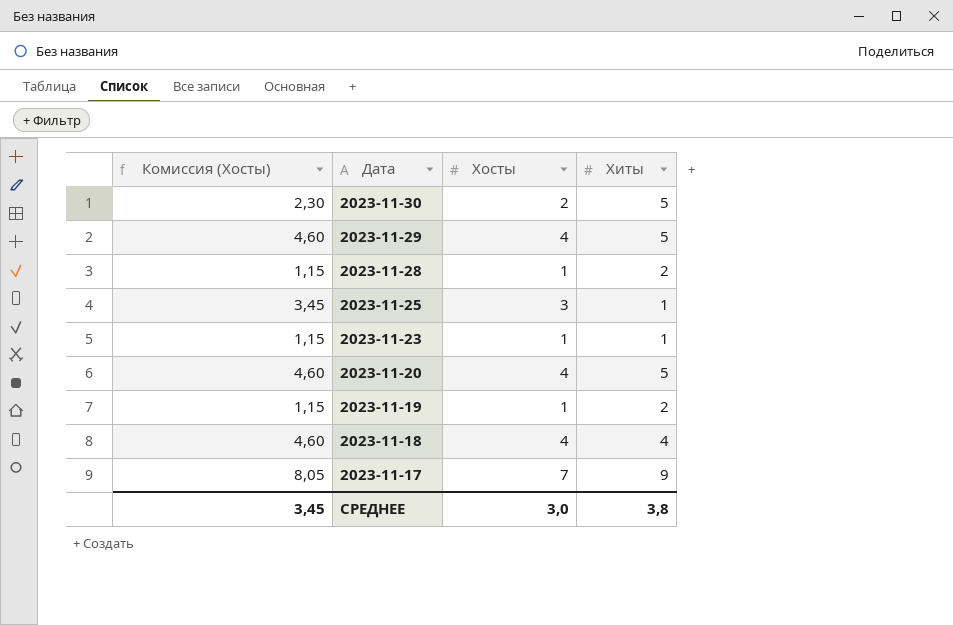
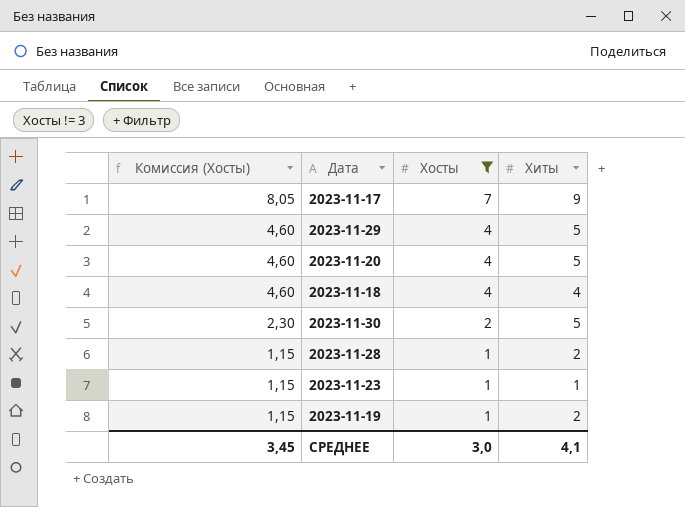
filter: none -> Хосты != 3
row order: Дата descending -> Комиссия (Хосты) descending
СРЕДНЕЕ | Хиты: 3,8 -> 4,1

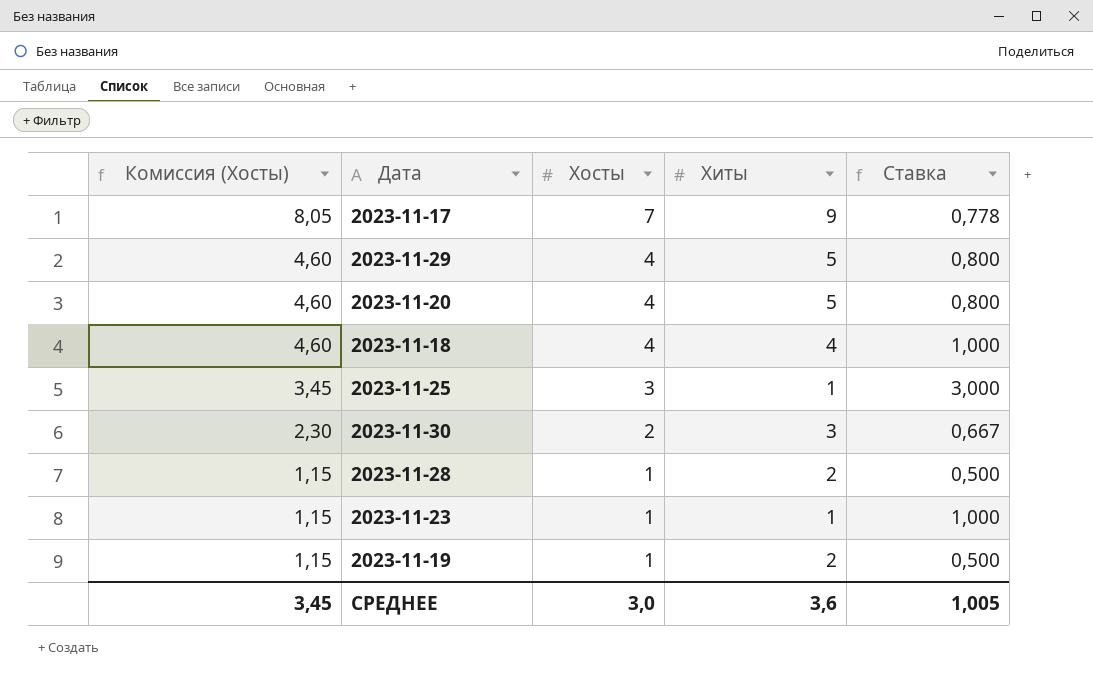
filter: Хосты != 3 -> none
column Ставка | formula: none -> [Хосты] / [Хиты]
2023-11-30 | Хиты: 5 -> 3
СРЕДНЕЕ | Хиты: 4,1 -> 3,6

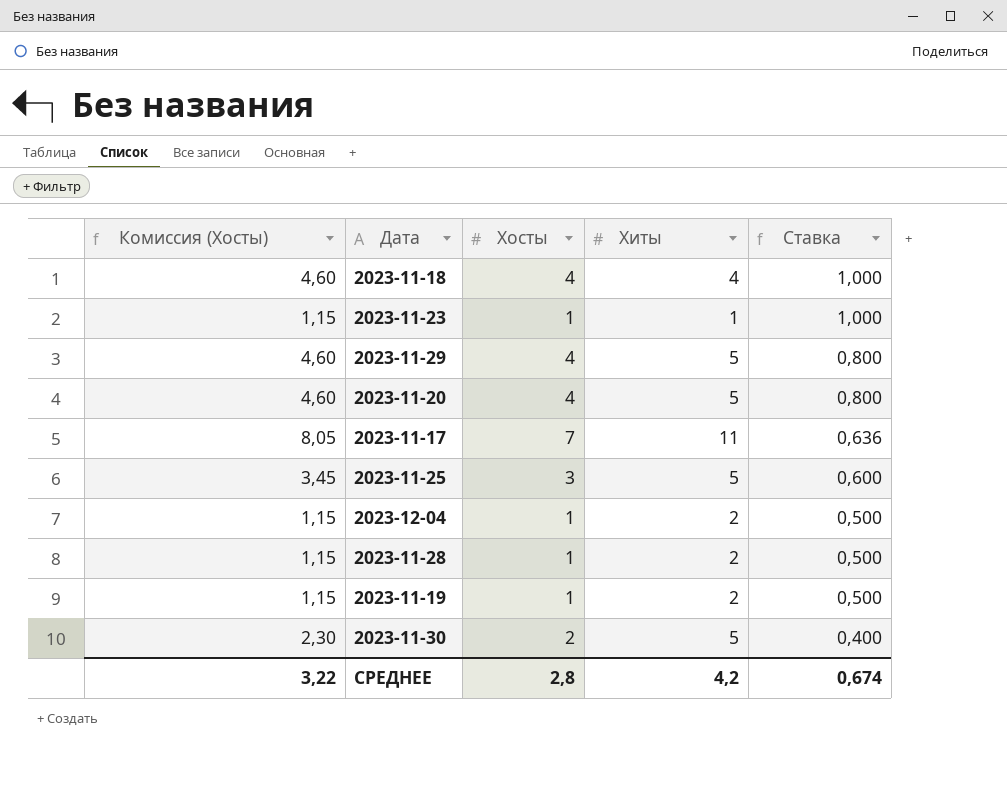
row order: Комиссия (Хосты) descending -> Ставка descending
2023-11-17 | Хиты: 9 -> 11
2023-11-17 | Ставка: 0,778 -> 0,636
2023-11-25 | Хиты: 1 -> 5
2023-11-25 | Ставка: 3,000 -> 0,600
row 2023-12-04: none -> 1,15 | 1 | 2 | 0,500
2023-11-30 | Хиты: 3 -> 5
2023-11-30 | Ставка: 0,667 -> 0,400
СРЕДНЕЕ | Комиссия (Хосты): 3,45 -> 3,22
СРЕДНЕЕ | Хосты: 3,0 -> 2,8
СРЕДНЕЕ | Хиты: 3,6 -> 4,2
СРЕДНЕЕ | Ставка: 1,005 -> 0,674

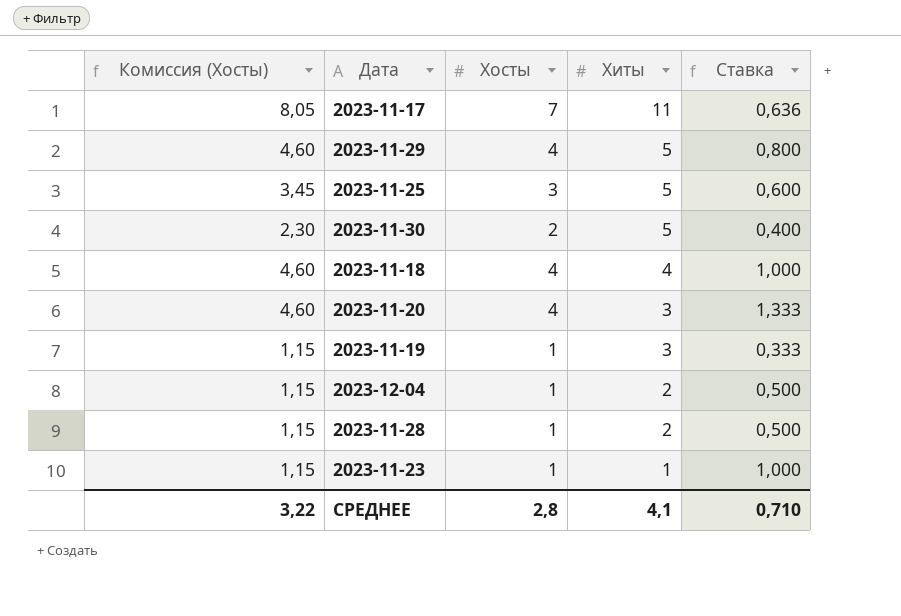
row order: Ставка descending -> Хиты descending
2023-11-20 | Хиты: 5 -> 3
2023-11-20 | Ставка: 0,800 -> 1,333
2023-11-19 | Хиты: 2 -> 3
2023-11-19 | Ставка: 0,500 -> 0,333
СРЕДНЕЕ | Хиты: 4,2 -> 4,1
СРЕДНЕЕ | Ставка: 0,674 -> 0,710

